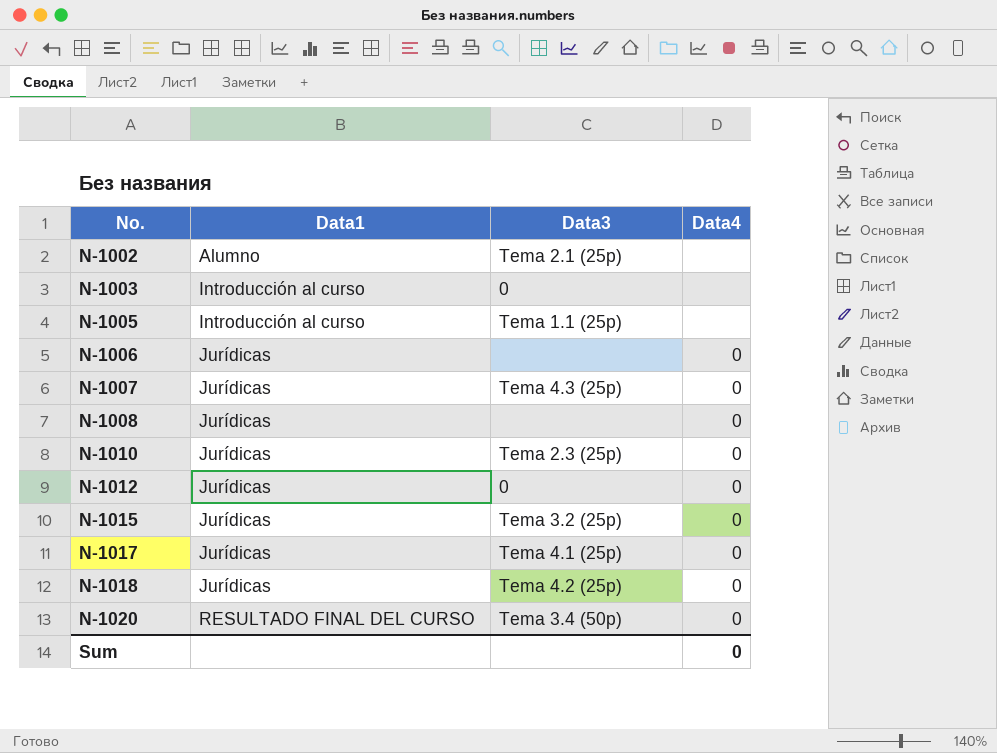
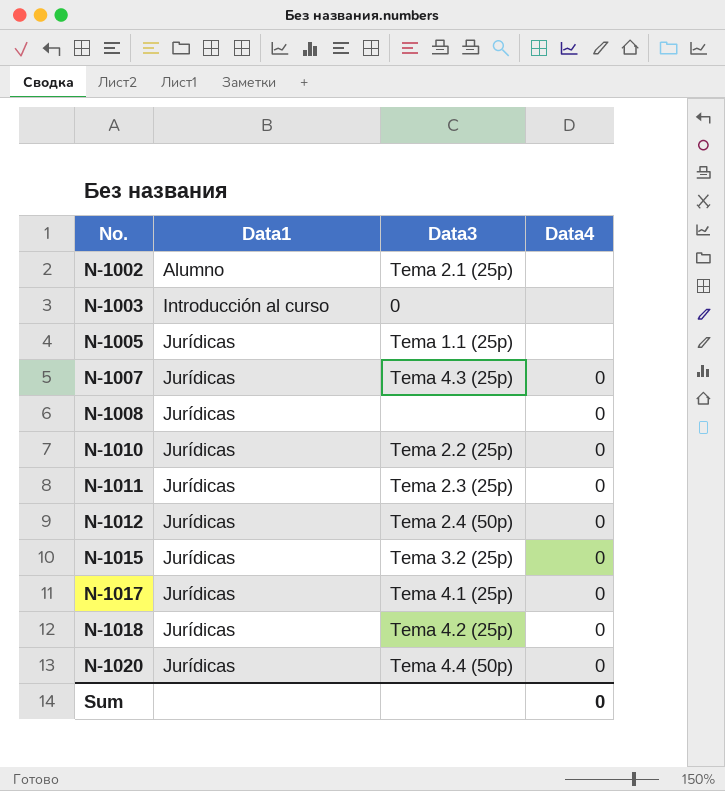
row N-1006: Jurídicas | none | 0 -> none
N-1005 | Data1: Introducción al curso -> Jurídicas
N-1010 | Data3: Tema 2.3 (25p) -> Tema 2.2 (25p)
row N-1011: none -> Jurídicas | Tema 2.3 (25p) | 0
N-1012 | Data3: 0 -> Tema 2.4 (50p)
N-1020 | Data1: RESULTADO FINAL DEL CURSO -> Jurídicas
N-1020 | Data3: Tema 3.4 (50p) -> Tema 4.4 (50p)

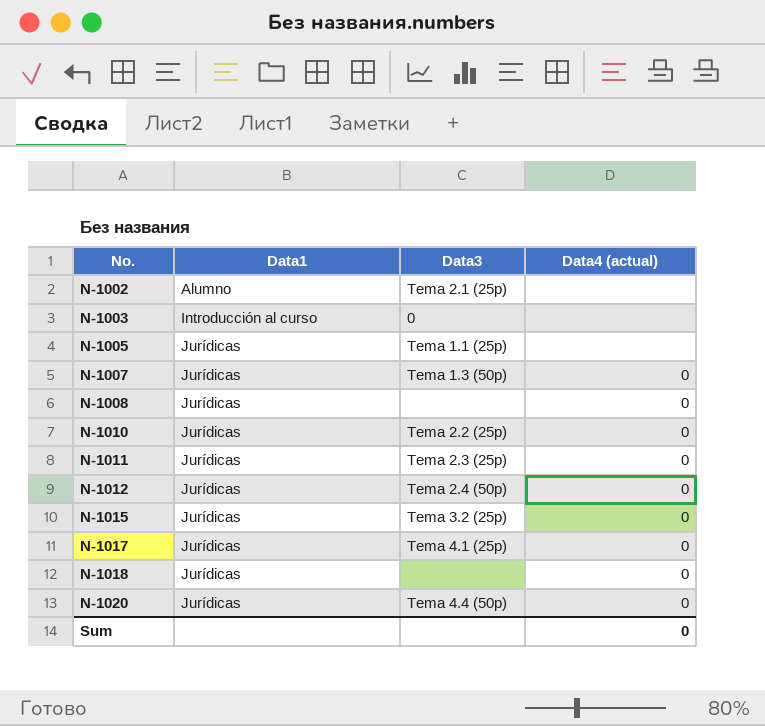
column name: Data4 -> Data4 (actual)
N-1007 | Data3: Tema 4.3 (25p) -> Tema 1.3 (50p)
N-1018 | Data3: Tema 4.2 (25p) -> none

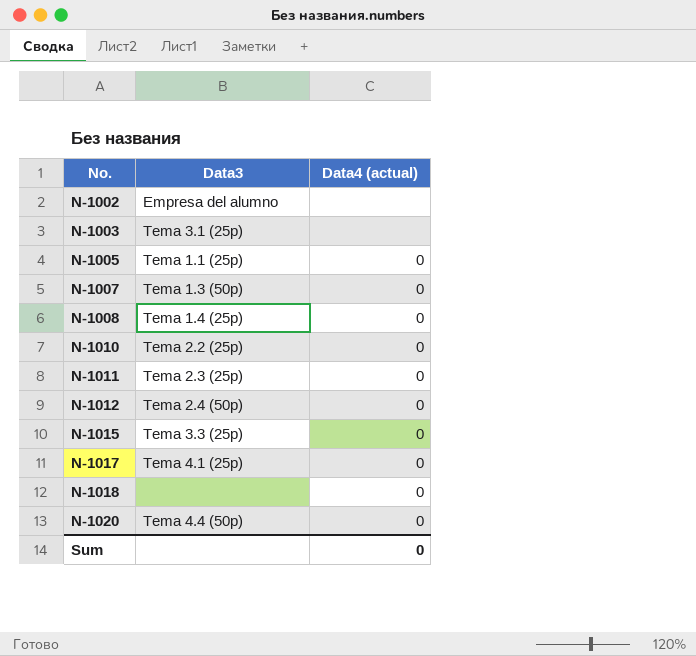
column Data1 | position: 2 -> none
N-1002 | Data3: Tema 2.1 (25p) -> Empresa del alumno
N-1003 | Data3: 0 -> Tema 3.1 (25p)
N-1005 | Data4 (actual): none -> 0
N-1008 | Data3: none -> Tema 1.4 (25p)
N-1015 | Data3: Tema 3.2 (25p) -> Tema 3.3 (25p)

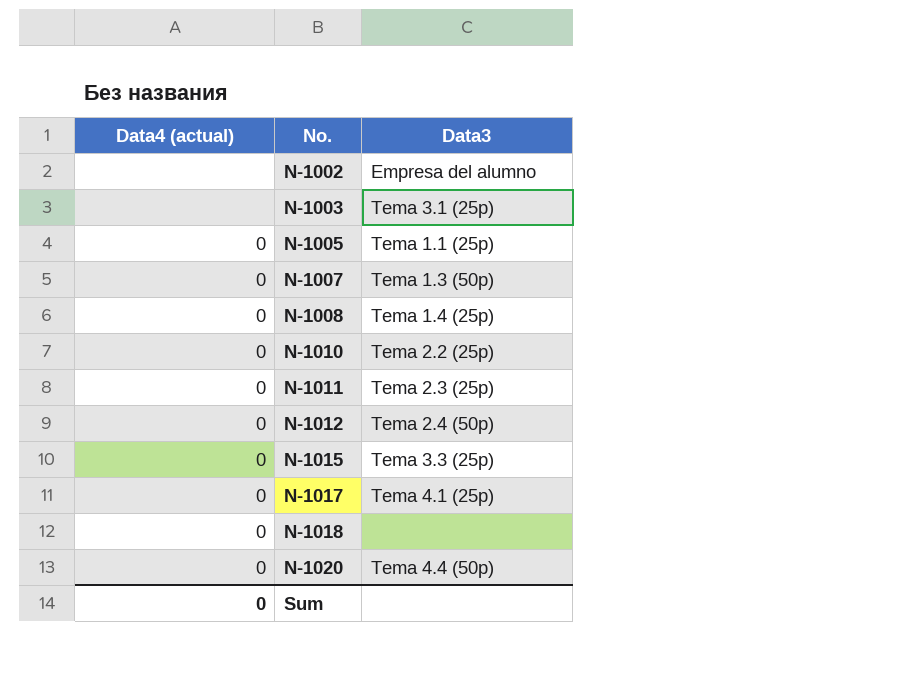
column Data4 (actual) | position: 3 -> 1

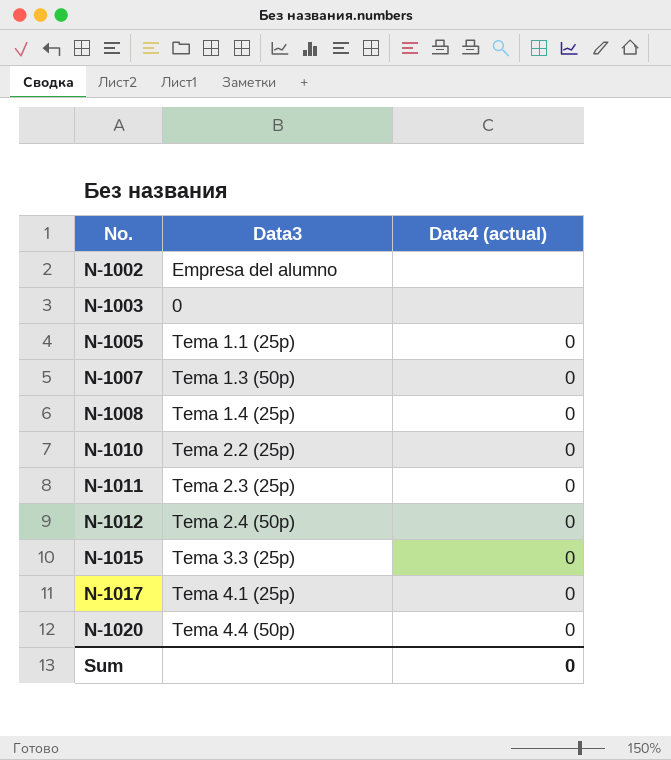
column Data4 (actual) | position: 1 -> 3
row N-1018: 0 | none -> none
N-1003 | Data3: Tema 3.1 (25p) -> 0

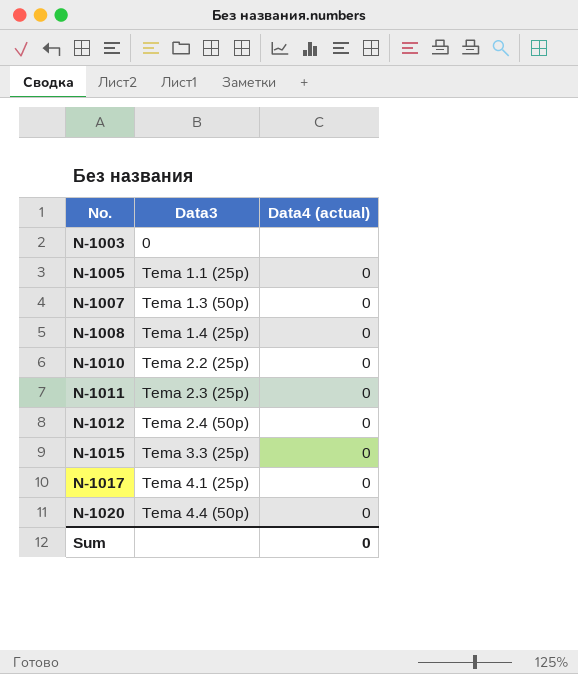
row N-1002: Empresa del alumno | none -> none

